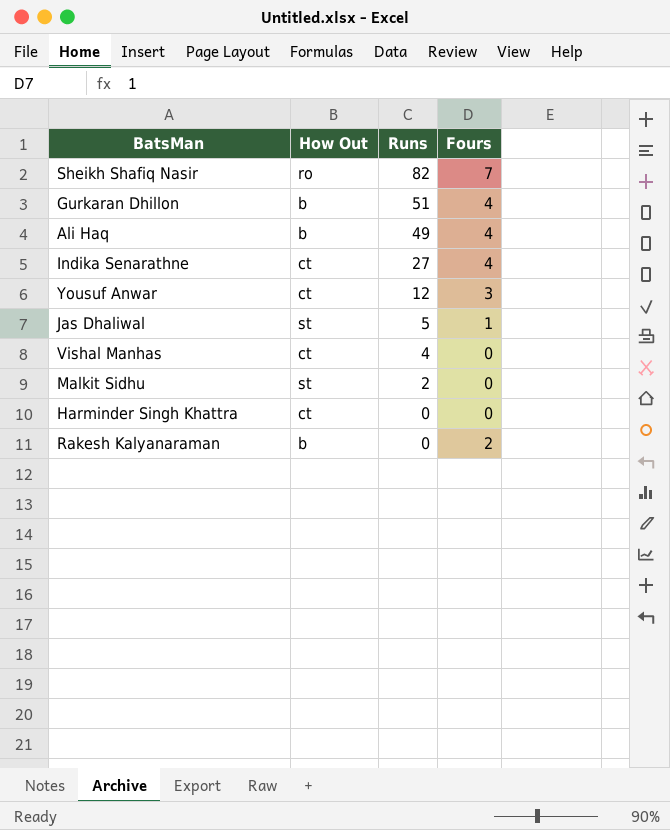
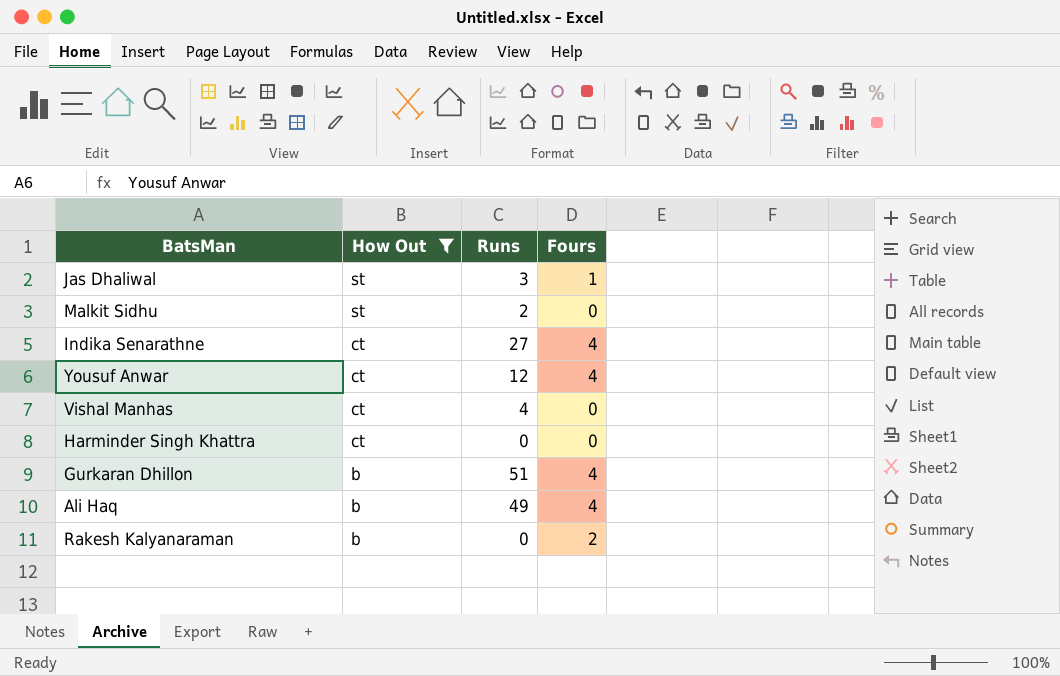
filter: none -> How Out != ro
row order: Runs descending -> How Out descending
Jas Dhaliwal | Runs: 5 -> 3
Yousuf Anwar | Fours: 3 -> 4

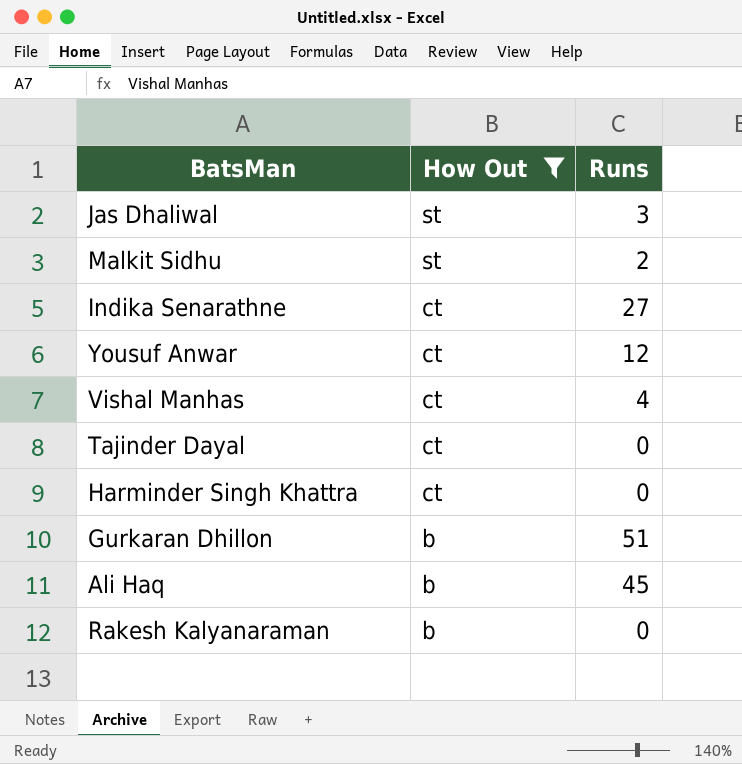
column Fours | position: 4 -> none
row Tajinder Dayal: none -> ct | 0
Ali Haq | Runs: 49 -> 45

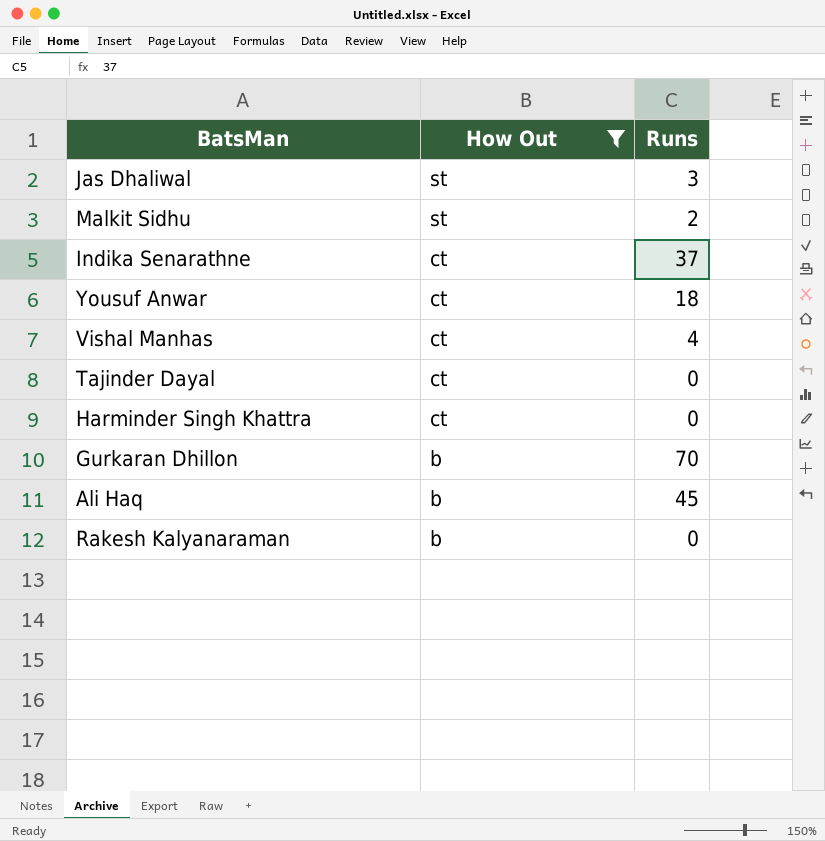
Indika Senarathne | Runs: 27 -> 37
Yousuf Anwar | Runs: 12 -> 18
Gurkaran Dhillon | Runs: 51 -> 70

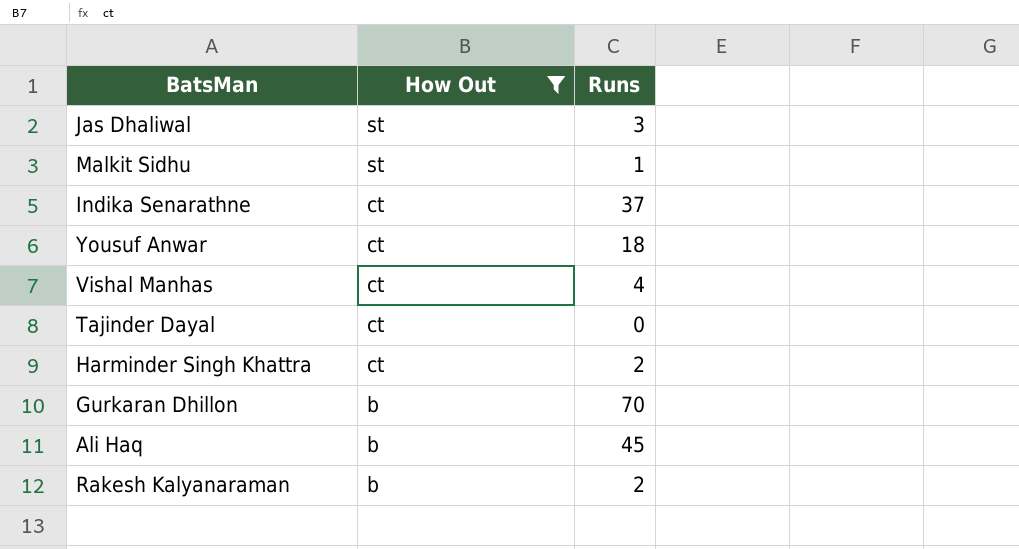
Malkit Sidhu | Runs: 2 -> 1
Harminder Singh Khattra | Runs: 0 -> 2
Rakesh Kalyanaraman | Runs: 0 -> 2

